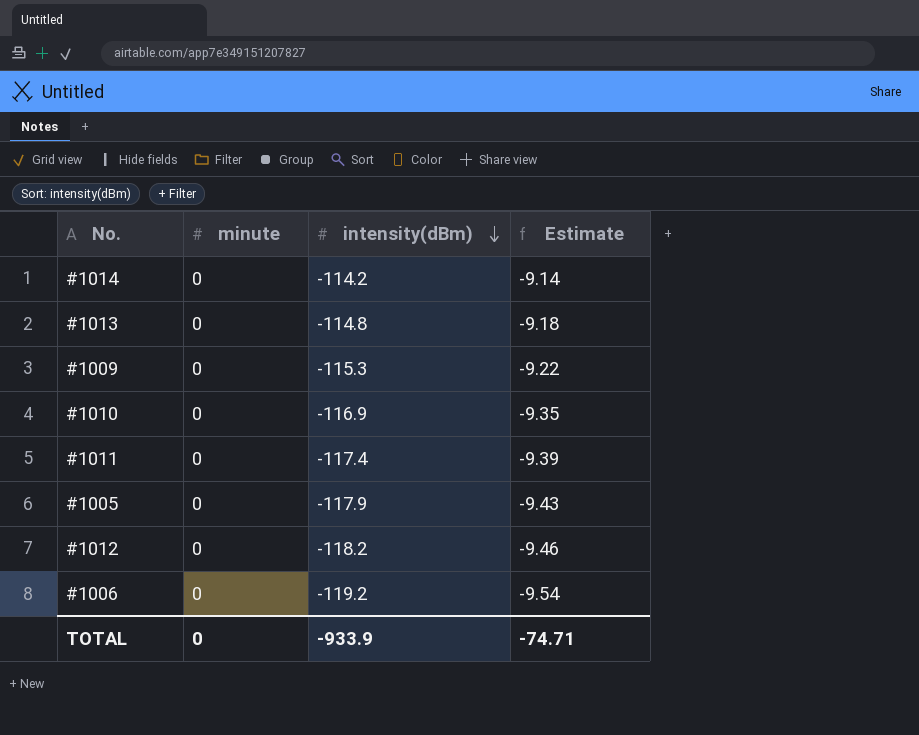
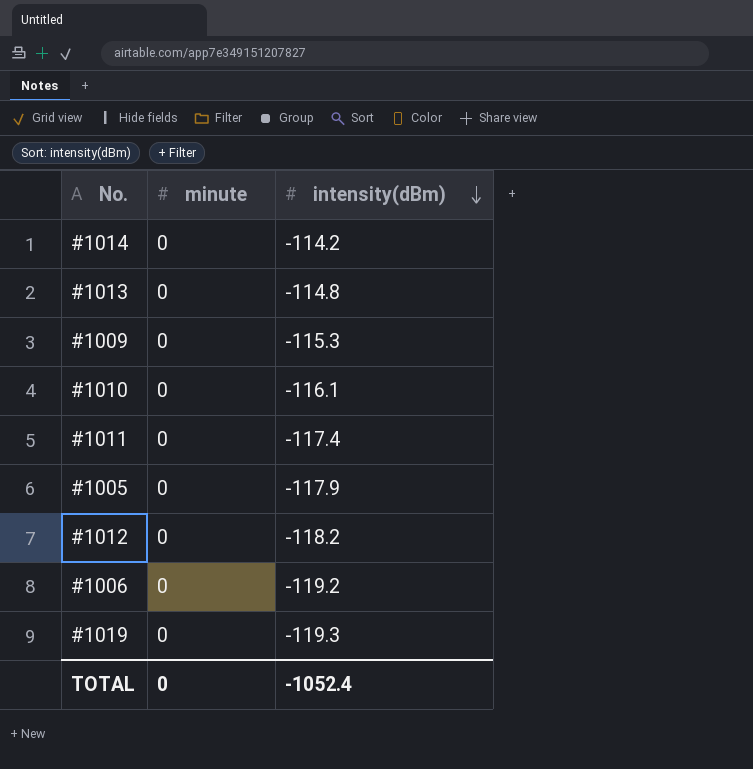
column Estimate | formula: [intensity(dBm)] * 0.08 -> none
#1010 | intensity(dBm): -116.9 -> -116.1
row #1019: none -> 0 | -119.3
TOTAL | intensity(dBm): -933.9 -> -1052.4

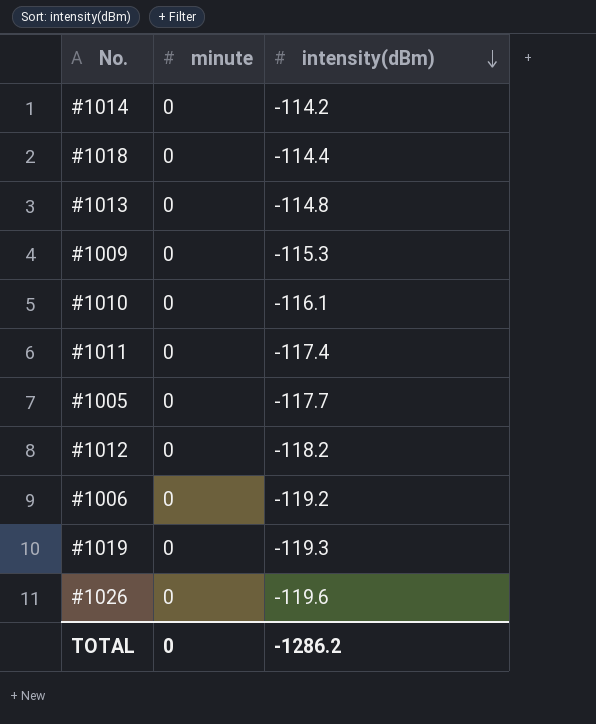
row #1018: none -> 0 | -114.4
#1005 | intensity(dBm): -117.9 -> -117.7
row #1026: none -> 0 | -119.6
TOTAL | intensity(dBm): -1052.4 -> -1286.2

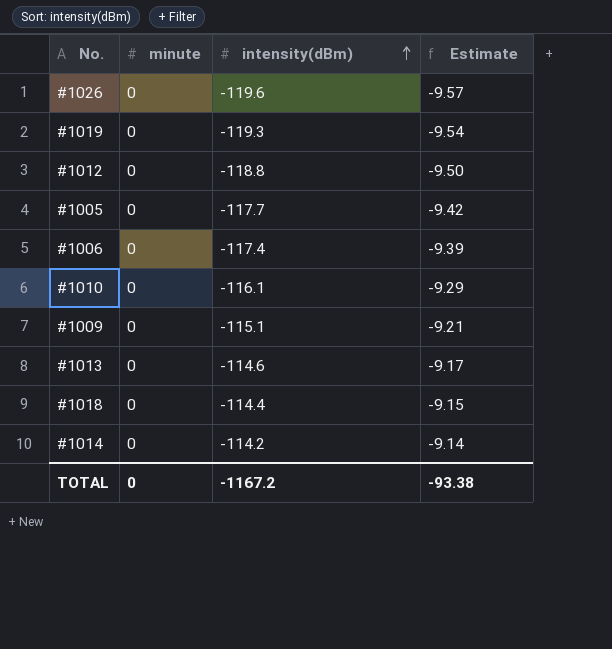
row order: intensity(dBm) descending -> intensity(dBm) ascending
column Estimate | formula: none -> [intensity(dBm)] * 0.08
row #1011: 0 | -117.4 -> none
#1012 | intensity(dBm): -118.2 -> -118.8
#1006 | intensity(dBm): -119.2 -> -117.4
#1009 | intensity(dBm): -115.3 -> -115.1
#1013 | intensity(dBm): -114.8 -> -114.6
TOTAL | intensity(dBm): -1286.2 -> -1167.2

